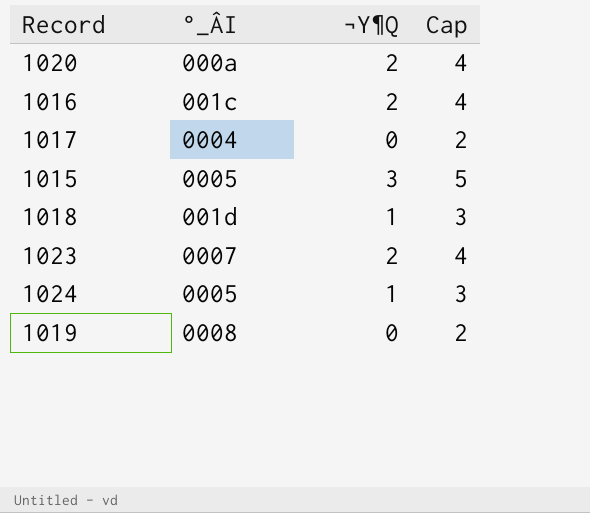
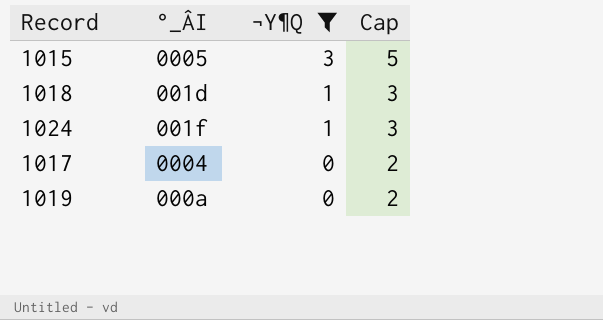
filter: none -> ¬Y¶Q != 2
row order: none -> ¬Y¶Q descending
1024 | °_ÂI: 0005 -> 001f
1019 | °_ÂI: 0008 -> 000a

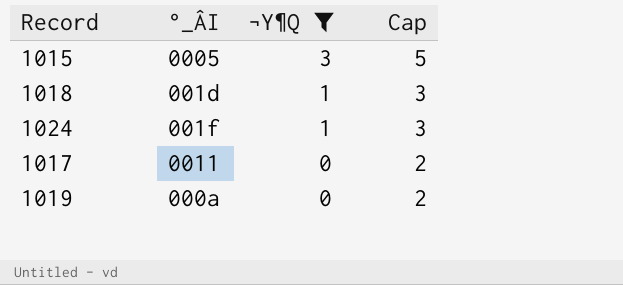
1017 | °_ÂI: 0004 -> 0011

